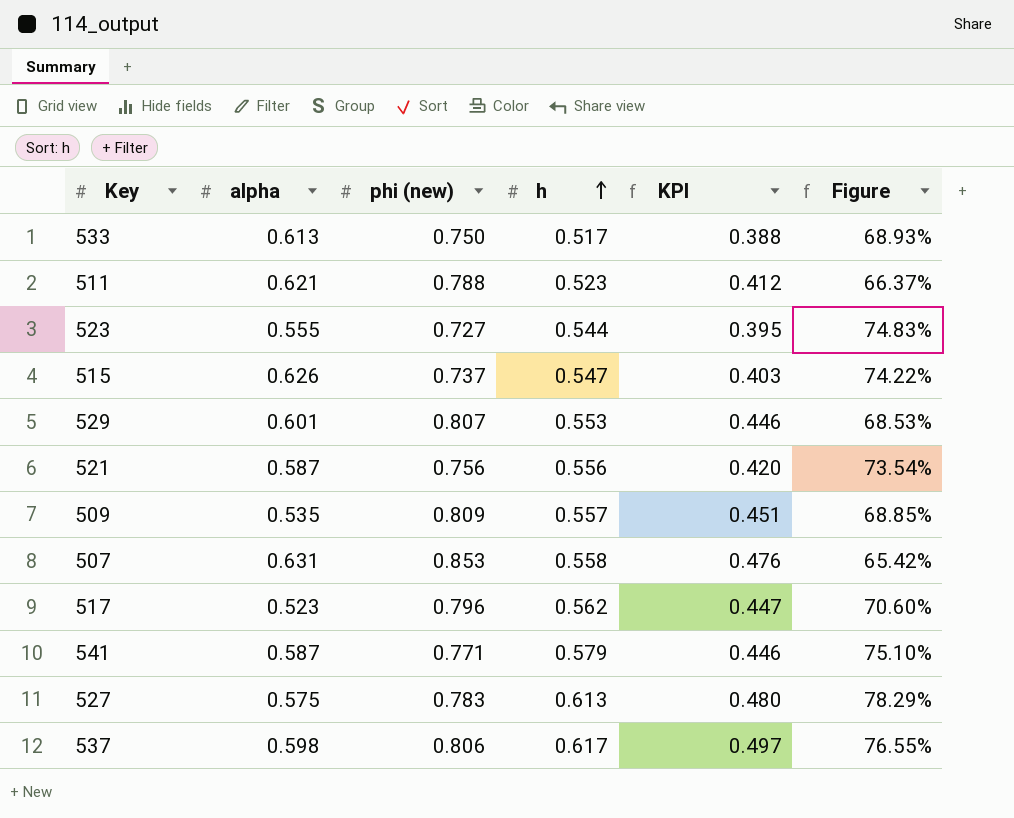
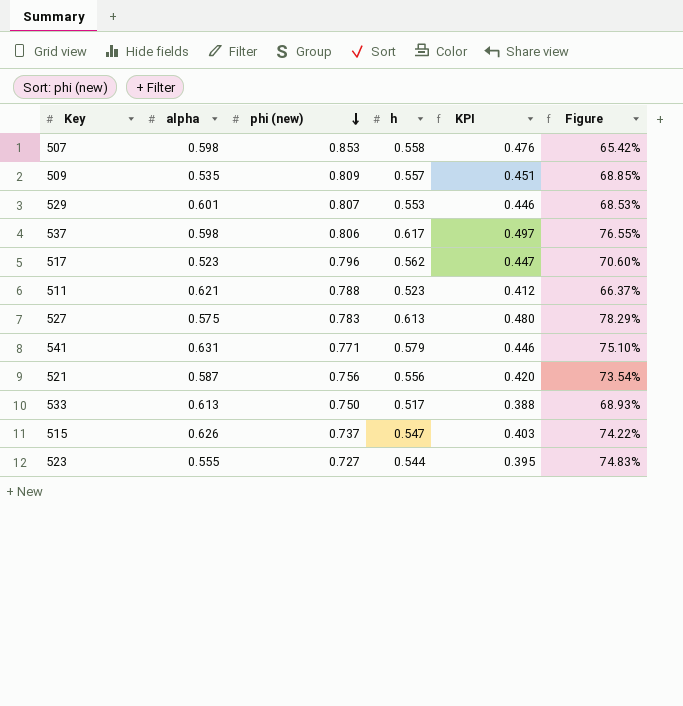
row order: h ascending -> phi (new) descending
507 | alpha: 0.631 -> 0.598
541 | alpha: 0.587 -> 0.631

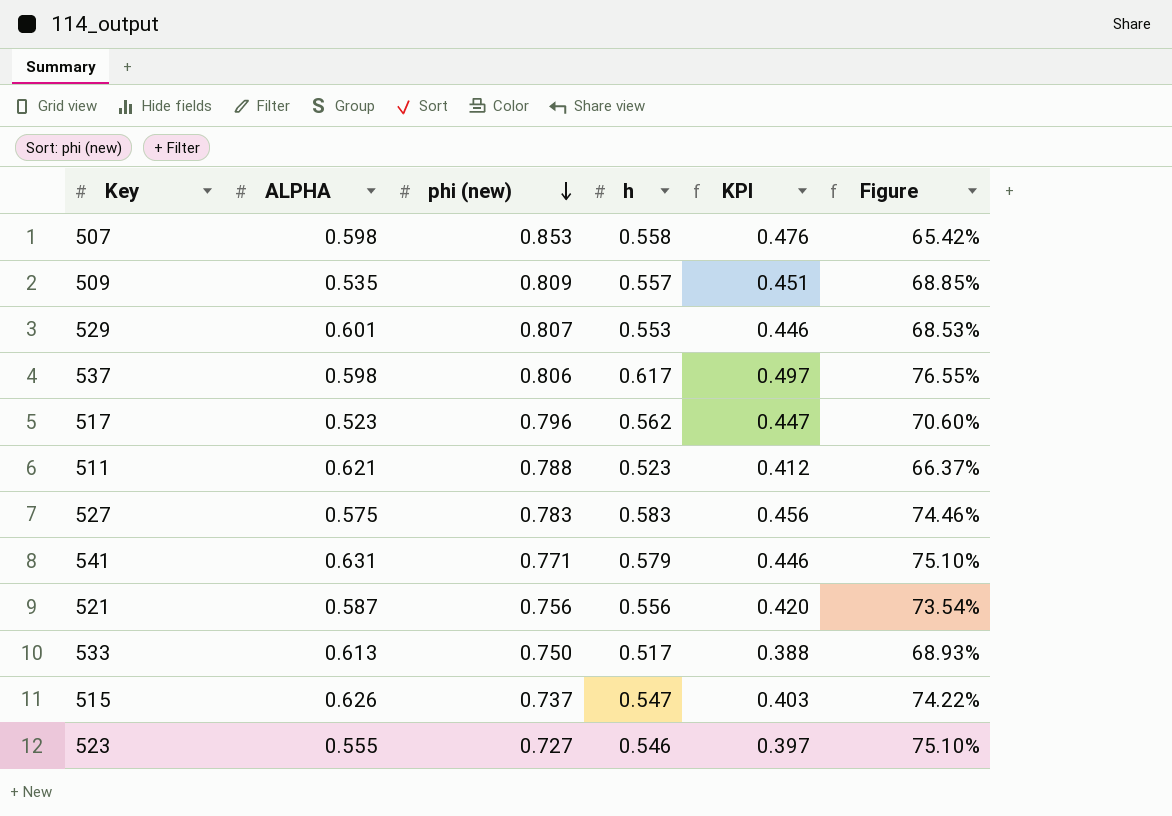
column name: alpha -> ALPHA
527 | h: 0.613 -> 0.583
527 | KPI: 0.480 -> 0.456
527 | Figure: 78.29% -> 74.46%
523 | h: 0.544 -> 0.546
523 | KPI: 0.395 -> 0.397
523 | Figure: 74.83% -> 75.10%

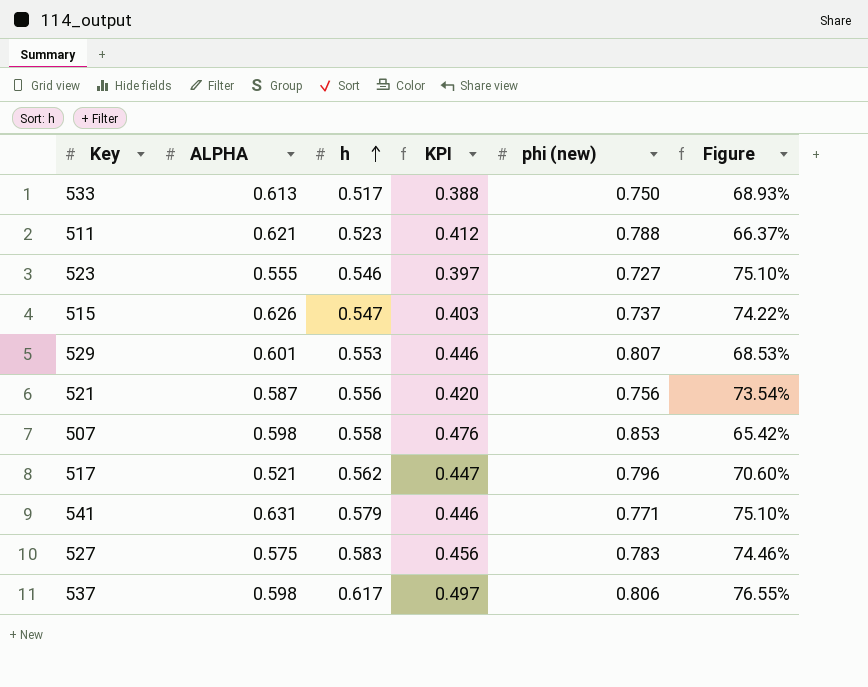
row order: phi (new) descending -> h ascending
column phi (new) | position: 3 -> 5
row 509: 0.535 | 0.809 | 0.557 | 0.451 | 68.85% -> none
517 | ALPHA: 0.523 -> 0.521

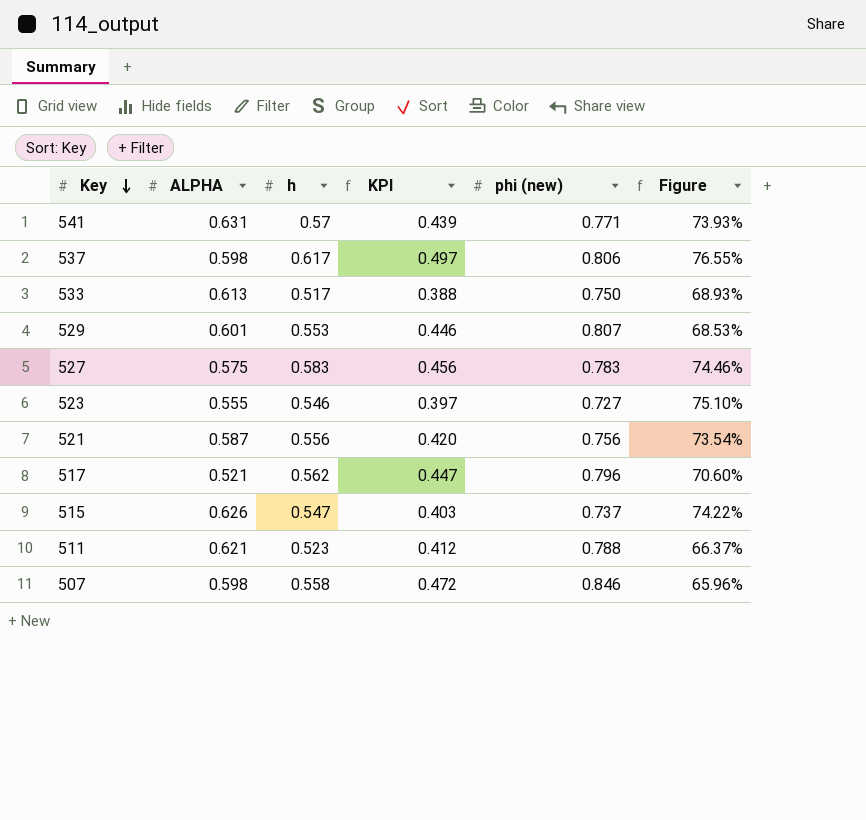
row order: h ascending -> Key descending
541 | h: 0.579 -> 0.57
541 | KPI: 0.446 -> 0.439
541 | Figure: 75.10% -> 73.93%
507 | KPI: 0.476 -> 0.472
507 | phi (new): 0.853 -> 0.846
507 | Figure: 65.42% -> 65.96%

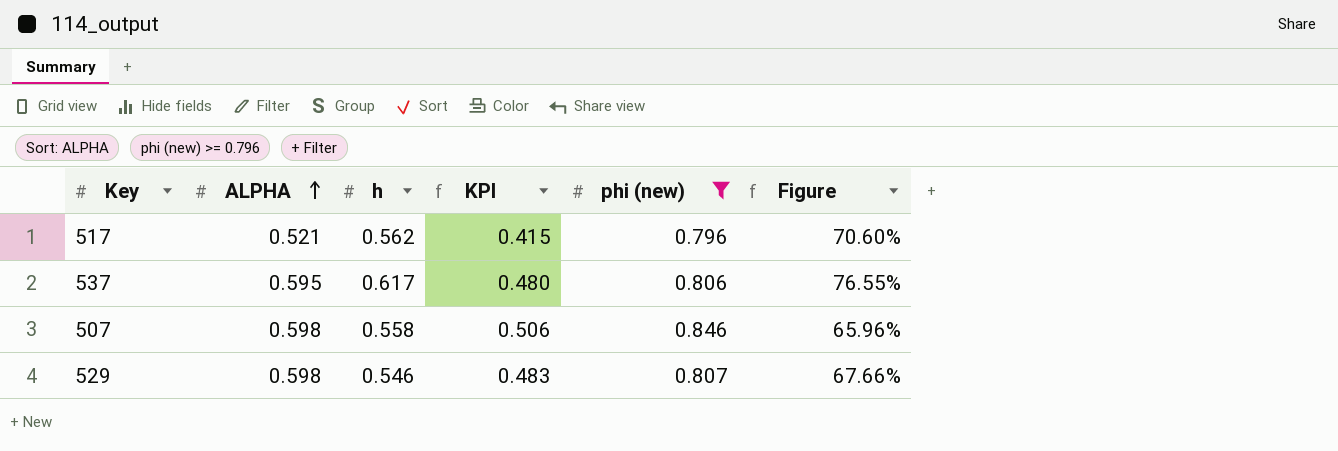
filter: none -> phi (new) >= 0.796
row order: Key descending -> ALPHA ascending
column KPI | formula: [h] * [phi (new)] -> [ALPHA] * [phi (new)]
537 | ALPHA: 0.598 -> 0.595
529 | ALPHA: 0.601 -> 0.598
529 | h: 0.553 -> 0.546
529 | Figure: 68.53% -> 67.66%

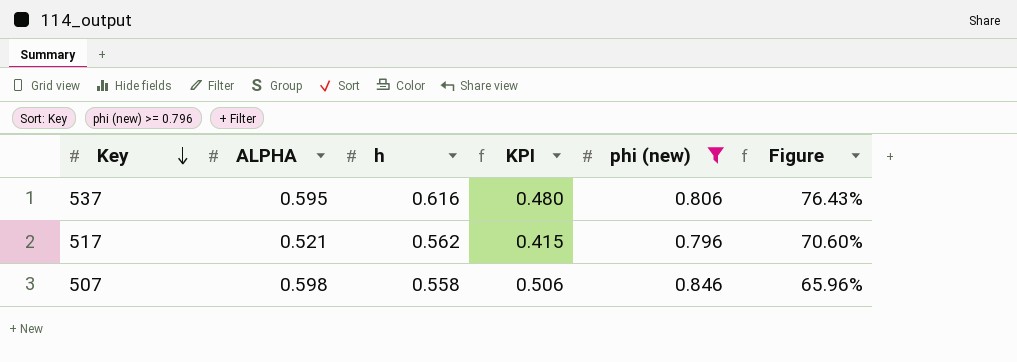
row order: ALPHA ascending -> Key descending
row 529: 0.598 | 0.546 | 0.483 | 0.807 | 67.66% -> none
537 | h: 0.617 -> 0.616
537 | Figure: 76.55% -> 76.43%

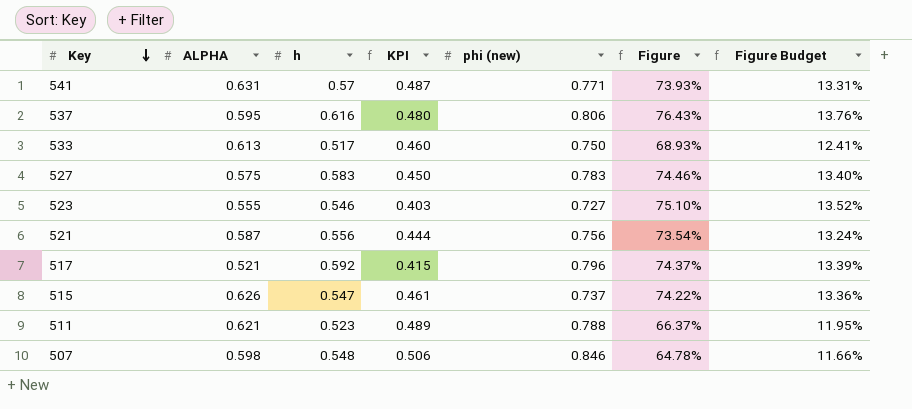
filter: phi (new) >= 0.796 -> none
column Figure Budget | formula: none -> [Figure] * 0.18
517 | h: 0.562 -> 0.592
517 | Figure: 70.60% -> 74.37%
507 | h: 0.558 -> 0.548
507 | Figure: 65.96% -> 64.78%

